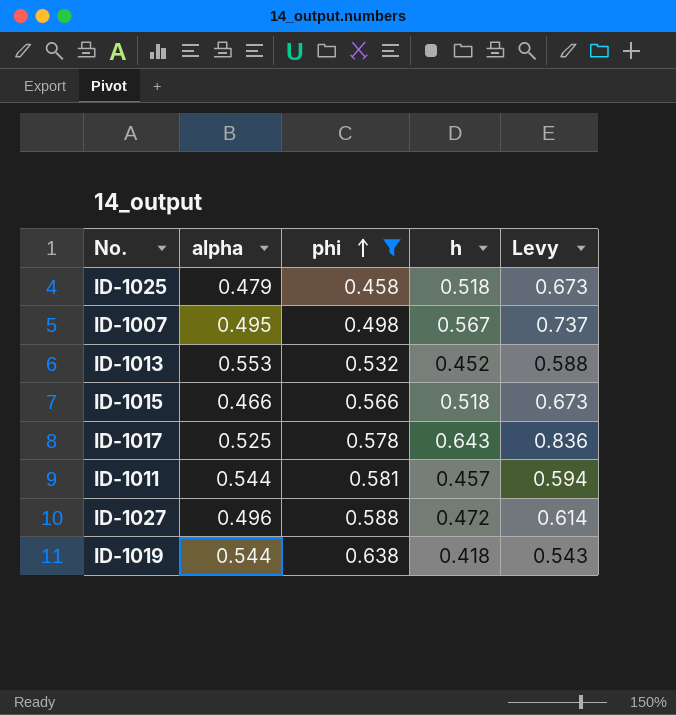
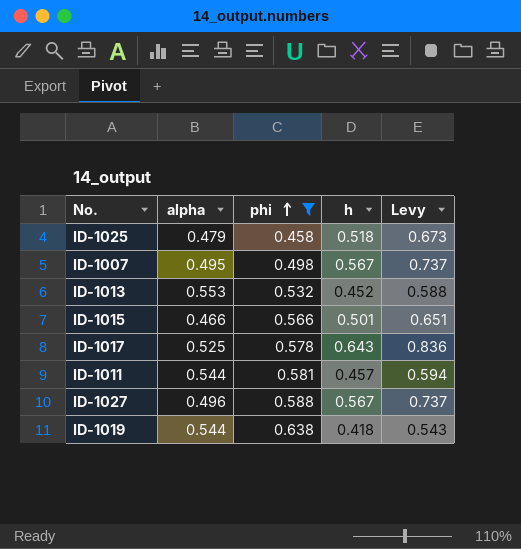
ID-1015 | h: 0.518 -> 0.501
ID-1015 | Levy: 0.673 -> 0.651
ID-1027 | h: 0.472 -> 0.567
ID-1027 | Levy: 0.614 -> 0.737

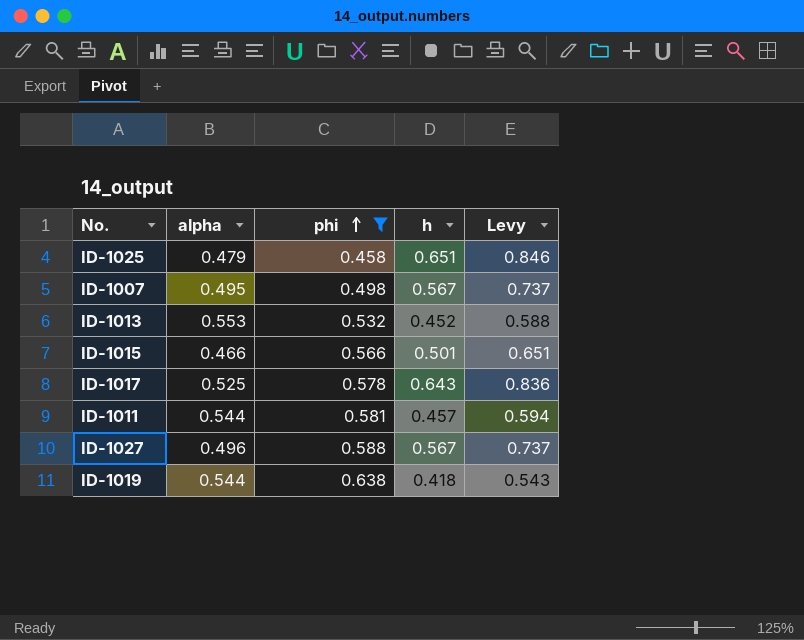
ID-1025 | h: 0.518 -> 0.651
ID-1025 | Levy: 0.673 -> 0.846

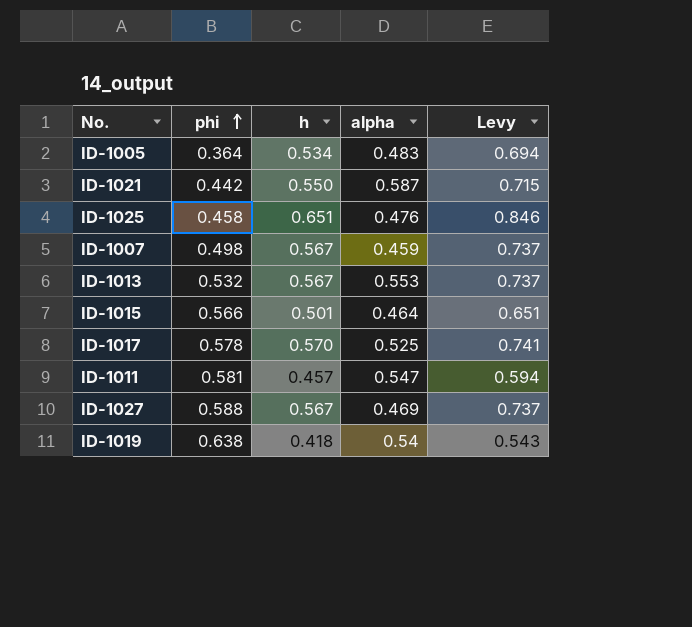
filter: phi >= 0.458 -> none
column alpha | position: 2 -> 4
ID-1025 | alpha: 0.479 -> 0.476
ID-1007 | alpha: 0.495 -> 0.459
ID-1013 | h: 0.452 -> 0.567
ID-1013 | Levy: 0.588 -> 0.737
ID-1015 | alpha: 0.466 -> 0.464
ID-1017 | h: 0.643 -> 0.570
ID-1017 | Levy: 0.836 -> 0.741
ID-1011 | alpha: 0.544 -> 0.547
ID-1027 | alpha: 0.496 -> 0.469
ID-1019 | alpha: 0.544 -> 0.54

